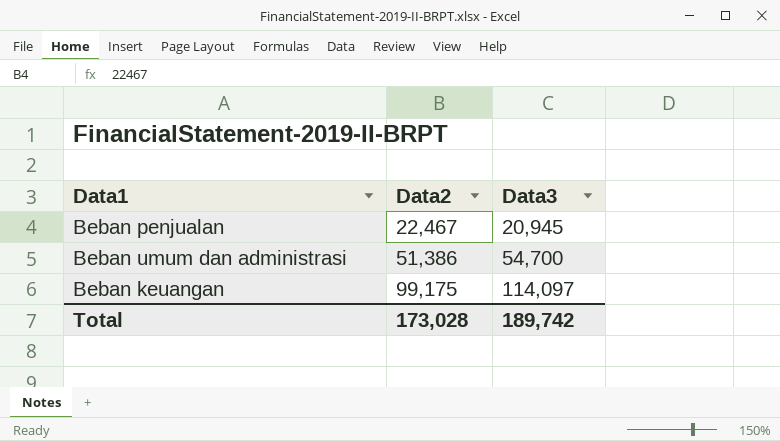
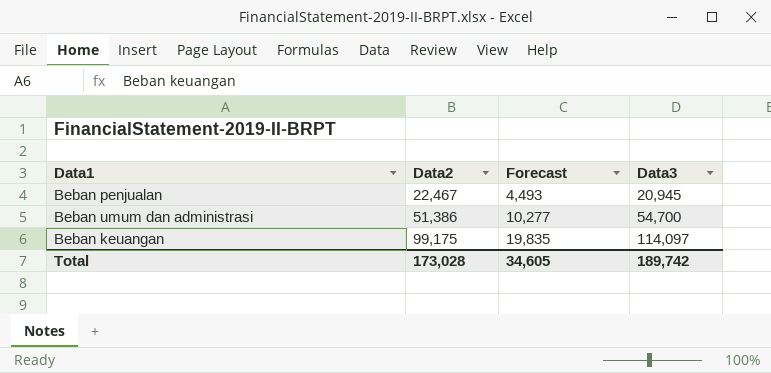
column Forecast | formula: none -> [Data2] * 0.2

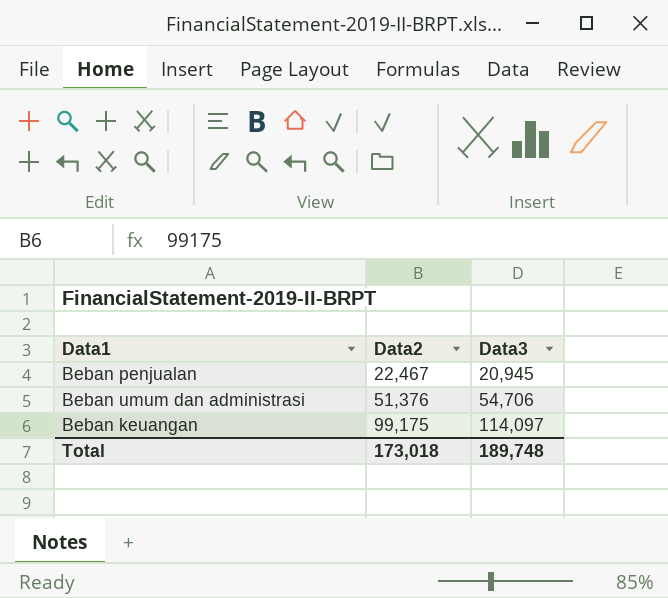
column Forecast | formula: [Data2] * 0.2 -> none
Beban umum dan administrasi | Data2: 51,386 -> 51,376
Beban umum dan administrasi | Data3: 54,700 -> 54,706
Total | Data2: 173,028 -> 173,018
Total | Data3: 189,742 -> 189,748

